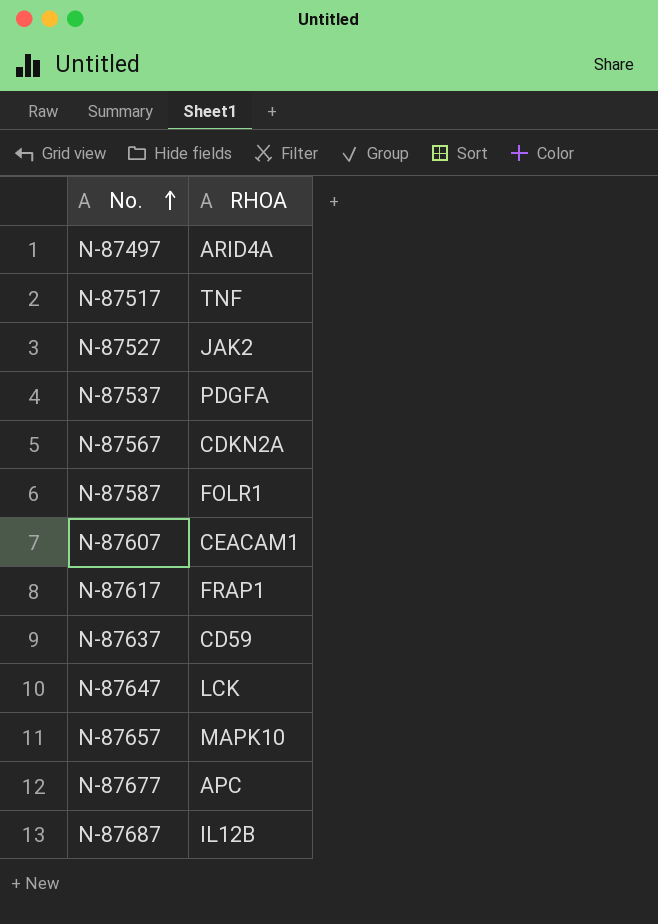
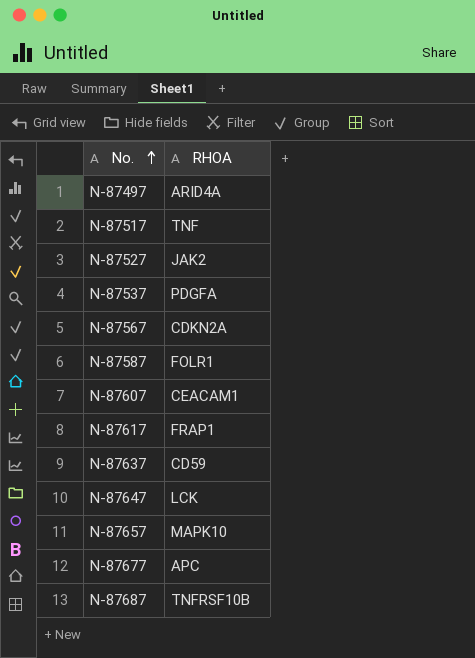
N-87687 | RHOA: IL12B -> TNFRSF10B

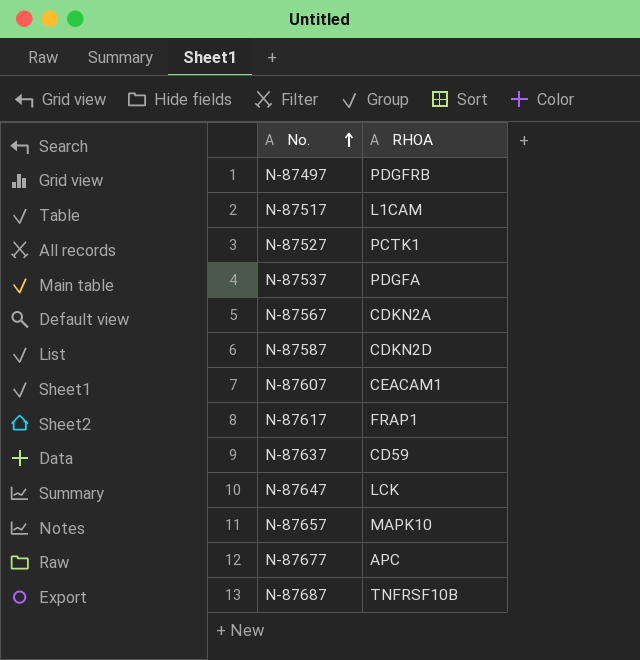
N-87497 | RHOA: ARID4A -> PDGFRB
N-87517 | RHOA: TNF -> L1CAM
N-87527 | RHOA: JAK2 -> PCTK1
N-87587 | RHOA: FOLR1 -> CDKN2D

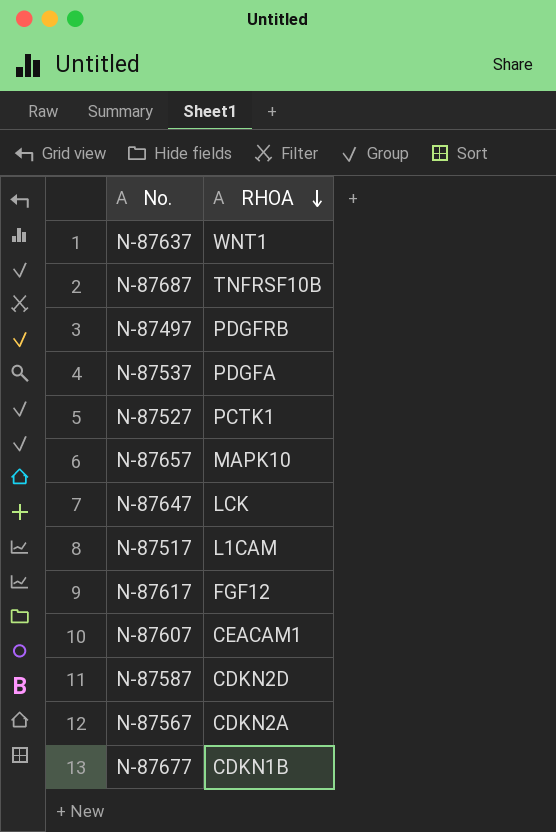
row order: No. ascending -> RHOA descending
N-87637 | RHOA: CD59 -> WNT1
N-87617 | RHOA: FRAP1 -> FGF12
N-87677 | RHOA: APC -> CDKN1B

